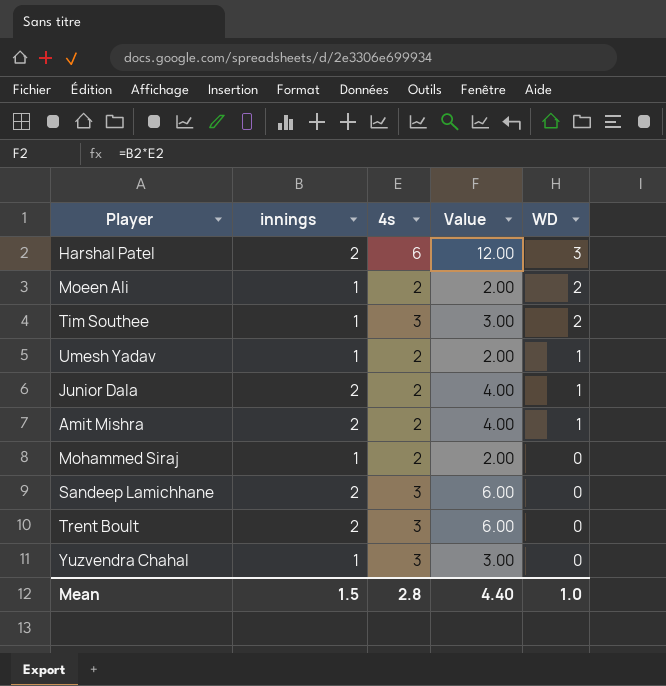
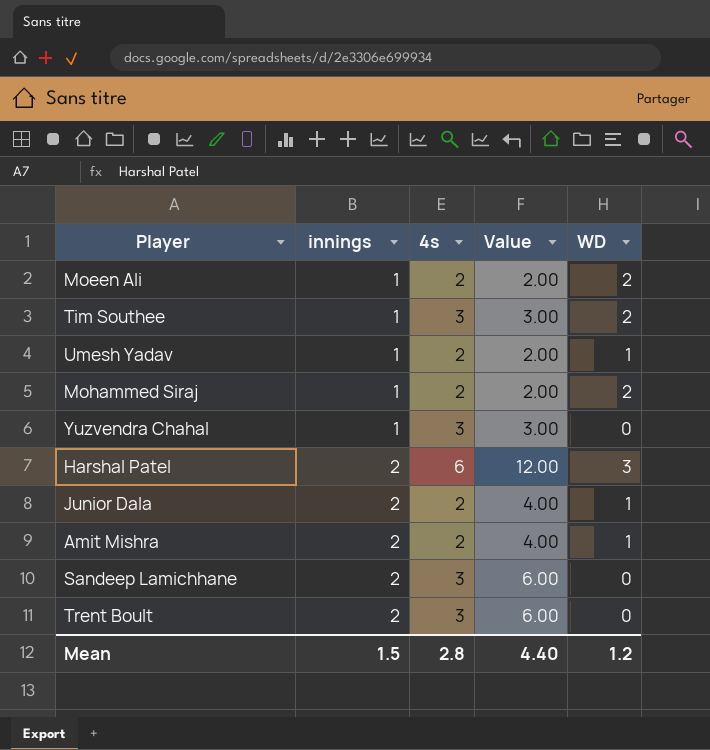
row order: WD descending -> innings ascending
Mohammed Siraj | WD: 0 -> 2
Mean | WD: 1.0 -> 1.2

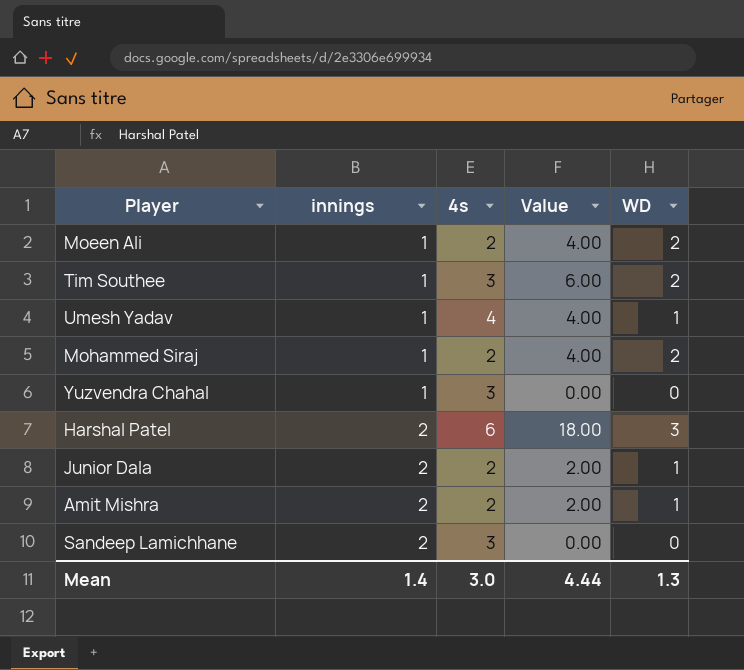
column Value | formula: [innings] * [4s] -> [4s] * [WD]
row Trent Boult: 2 | 3 | 6.00 | 0 -> none
Umesh Yadav | 4s: 2 -> 4
Mean | innings: 1.5 -> 1.4
Mean | 4s: 2.8 -> 3.0
Mean | Value: 4.40 -> 4.44
Mean | WD: 1.2 -> 1.3

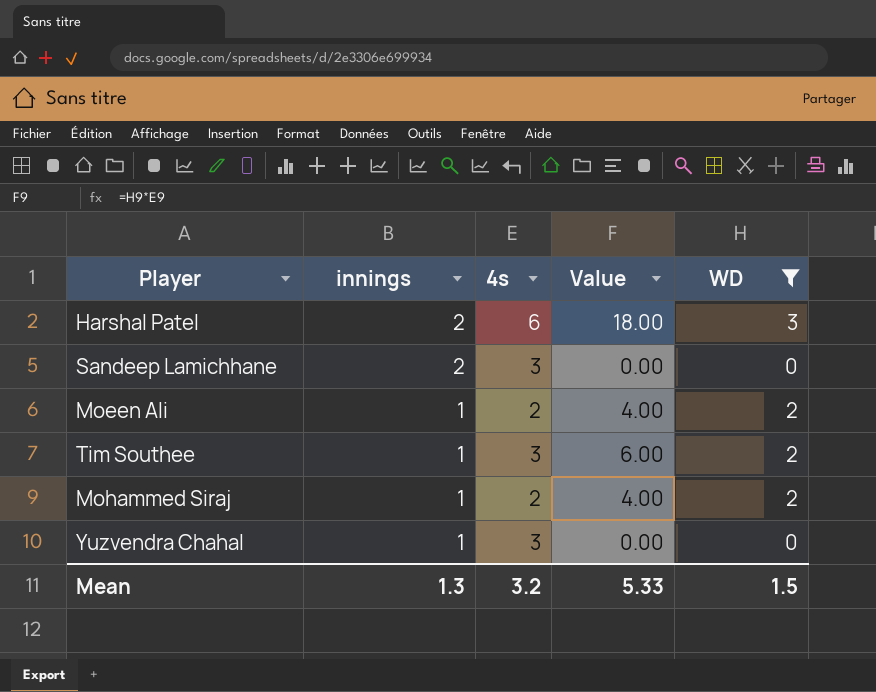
filter: none -> WD != 1
row order: innings ascending -> innings descending
Mean | innings: 1.4 -> 1.3
Mean | 4s: 3.0 -> 3.2
Mean | Value: 4.44 -> 5.33
Mean | WD: 1.3 -> 1.5

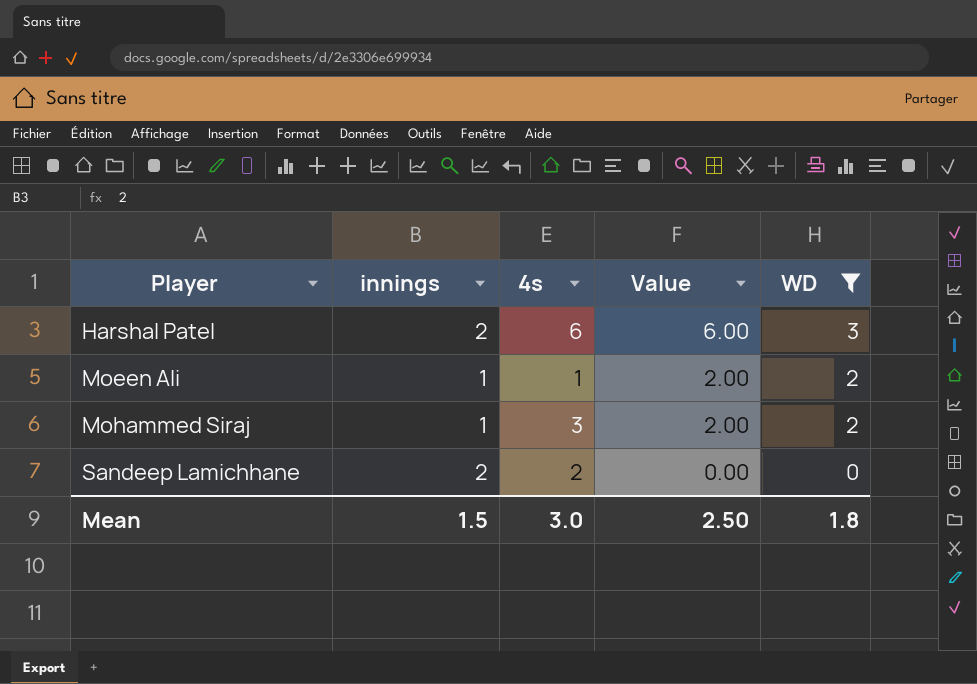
row order: innings descending -> Player ascending
column Value | formula: [4s] * [WD] -> [innings] * [WD]
row Tim Southee: 1 | 3 | 6.00 | 2 -> none
row Yuzvendra Chahal: 1 | 3 | 0.00 | 0 -> none
Moeen Ali | 4s: 2 -> 1
Mohammed Siraj | 4s: 2 -> 3
Sandeep Lamichhane | 4s: 3 -> 2
Mean | innings: 1.3 -> 1.5
Mean | 4s: 3.2 -> 3.0
Mean | Value: 5.33 -> 2.50
Mean | WD: 1.5 -> 1.8

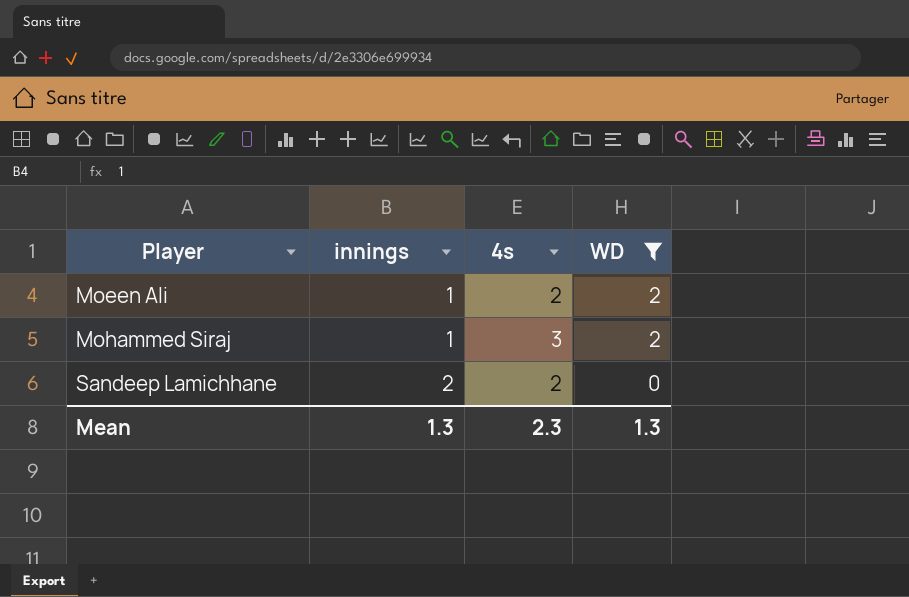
column Value | formula: [innings] * [WD] -> none
row Harshal Patel: 2 | 6 | 6.00 | 3 -> none
Moeen Ali | 4s: 1 -> 2
Mean | innings: 1.5 -> 1.3
Mean | 4s: 3.0 -> 2.3
Mean | WD: 1.8 -> 1.3

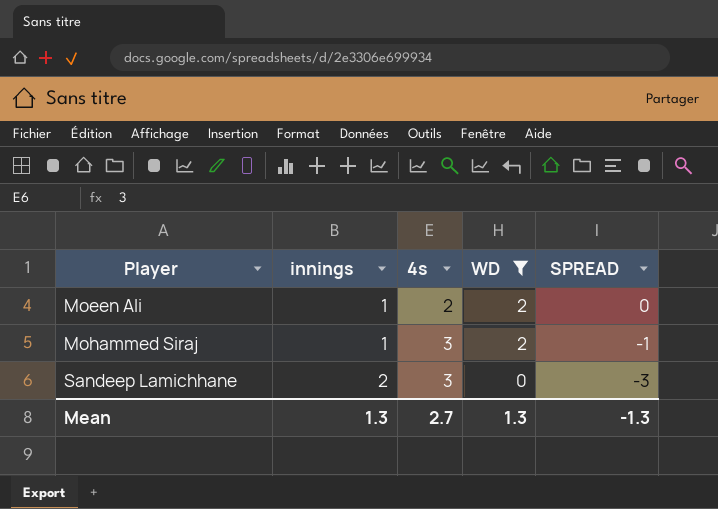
column SPREAD | formula: none -> [WD] - [4s]
Sandeep Lamichhane | 4s: 2 -> 3
Mean | 4s: 2.3 -> 2.7

